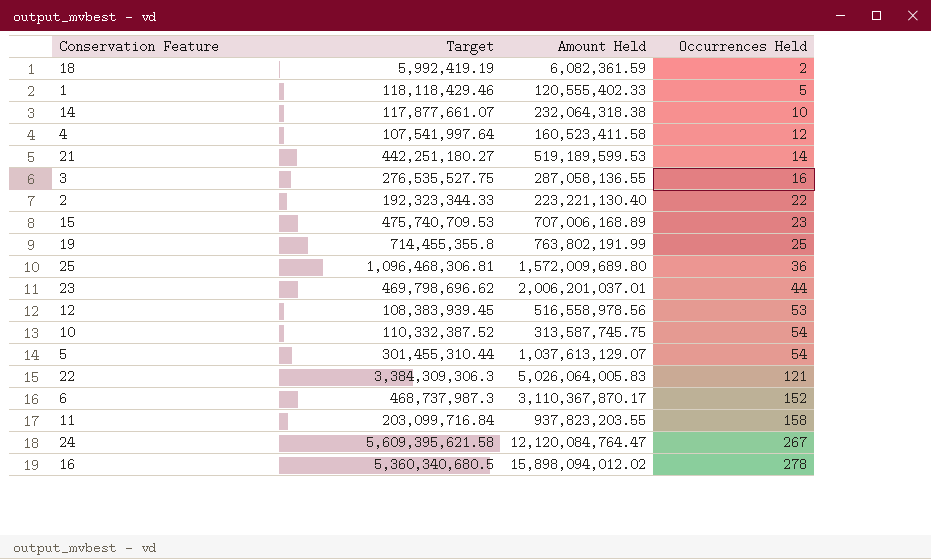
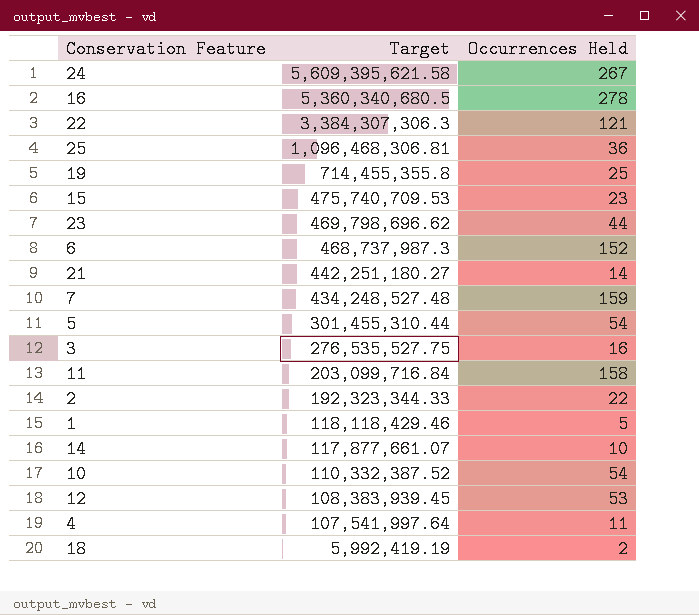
row order: Occurrences Held ascending -> Target descending
column Amount Held | position: 3 -> none
22 | Target: 3,384,309,306.3 -> 3,384,307,306.3
row 7: none -> 434,248,527.48 | 159
4 | Occurrences Held: 12 -> 11

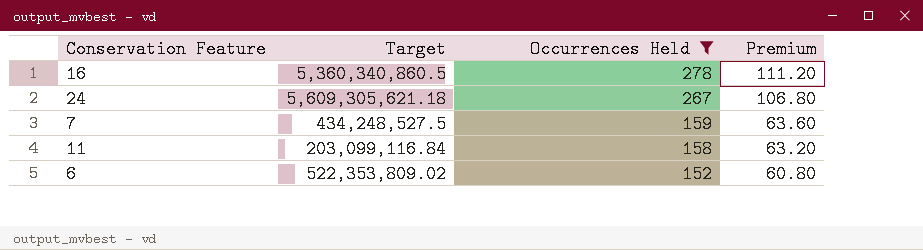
filter: none -> Occurrences Held >= 152
row order: Target descending -> Occurrences Held descending
column Premium | formula: none -> [Occurrences Held] * 0.4
16 | Target: 5,360,340,680.5 -> 5,360,340,860.5
24 | Target: 5,609,395,621.58 -> 5,609,305,621.18
7 | Target: 434,248,527.48 -> 434,248,527.5
11 | Target: 203,099,716.84 -> 203,099,116.84
6 | Target: 468,737,987.3 -> 522,353,809.02

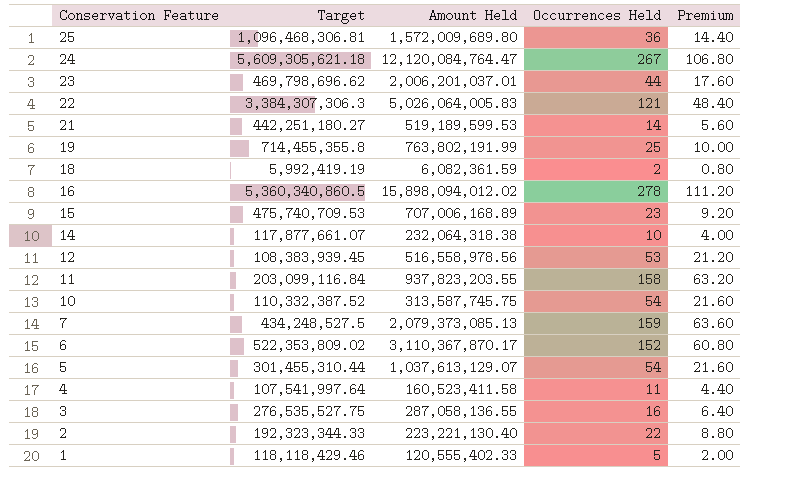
filter: Occurrences Held >= 152 -> none
row order: Occurrences Held descending -> Conservation Feature descending
column Amount Held | position: none -> 3

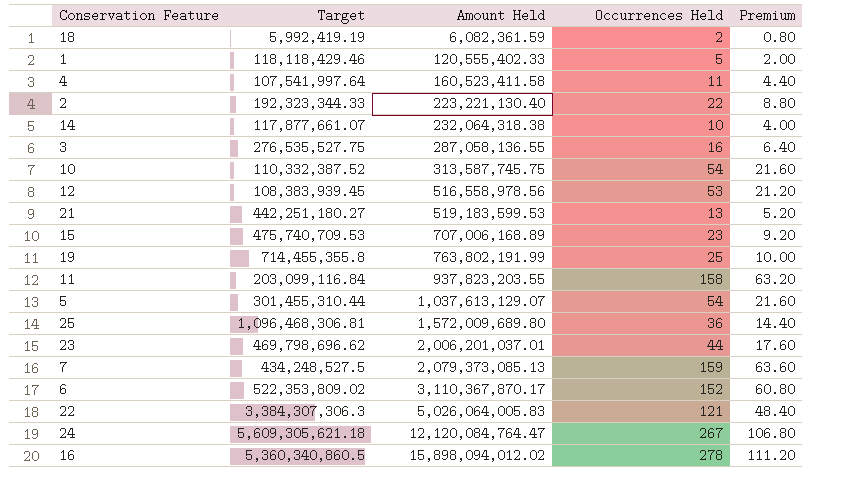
row order: Conservation Feature descending -> Amount Held ascending
21 | Amount Held: 519,189,599.53 -> 519,183,599.53
21 | Occurrences Held: 14 -> 13
21 | Premium: 5.60 -> 5.20

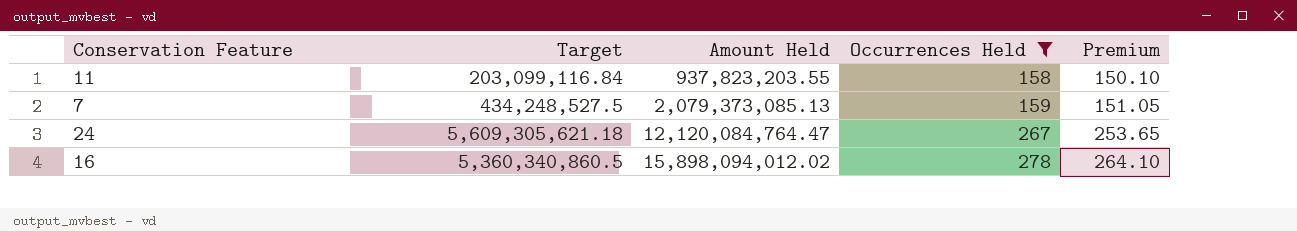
filter: none -> Occurrences Held >= 158
column Premium | formula: [Occurrences Held] * 0.4 -> [Occurrences Held] * 0.95

